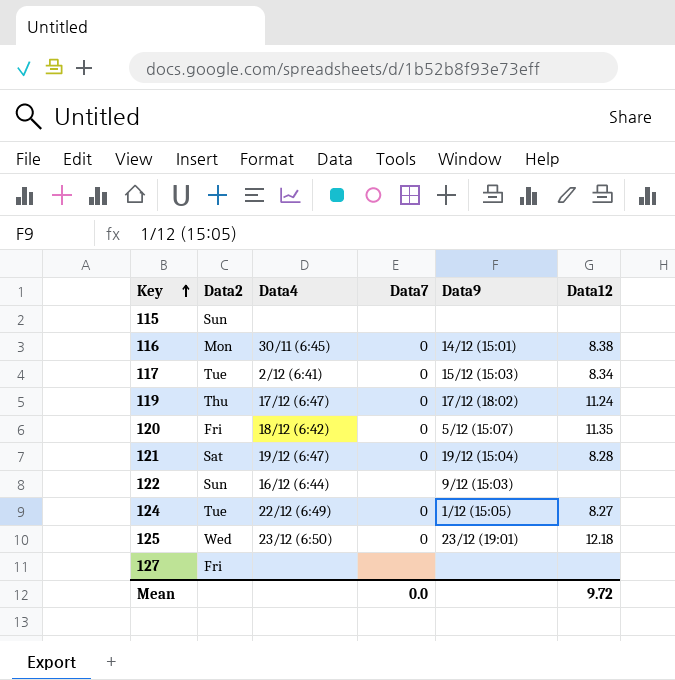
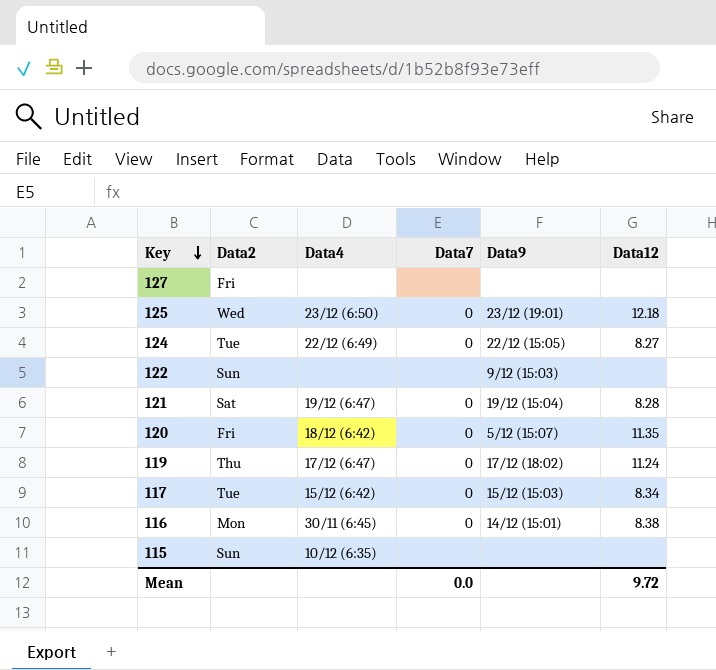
row order: Key ascending -> Key descending
124 | Data9: 1/12 (15:05) -> 22/12 (15:05)
122 | Data4: 16/12 (6:44) -> none
117 | Data4: 2/12 (6:41) -> 15/12 (6:42)
115 | Data4: none -> 10/12 (6:35)

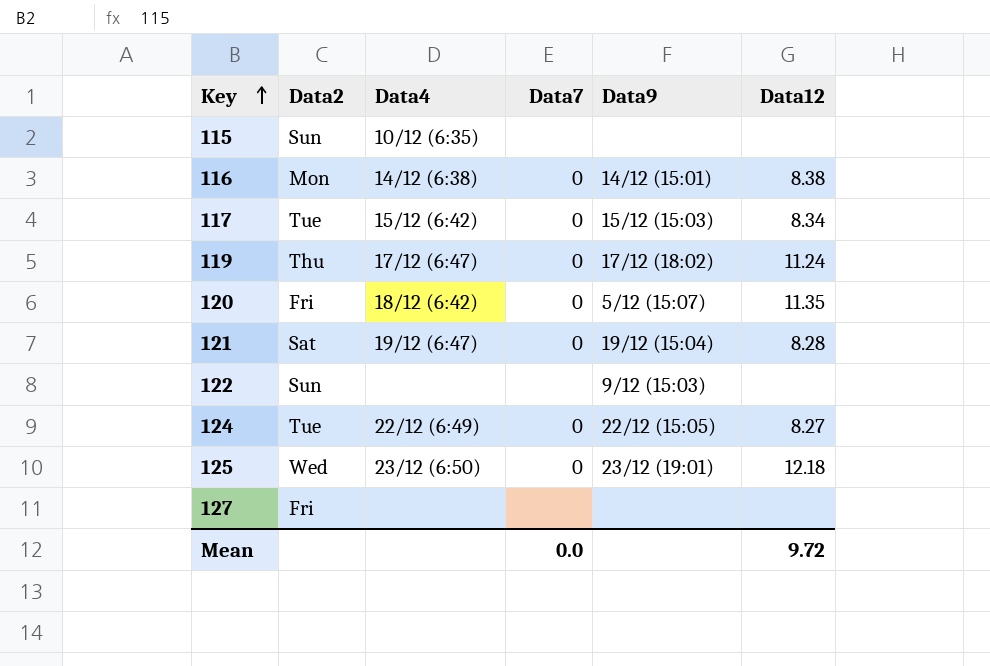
row order: Key descending -> Key ascending
116 | Data4: 30/11 (6:45) -> 14/12 (6:38)

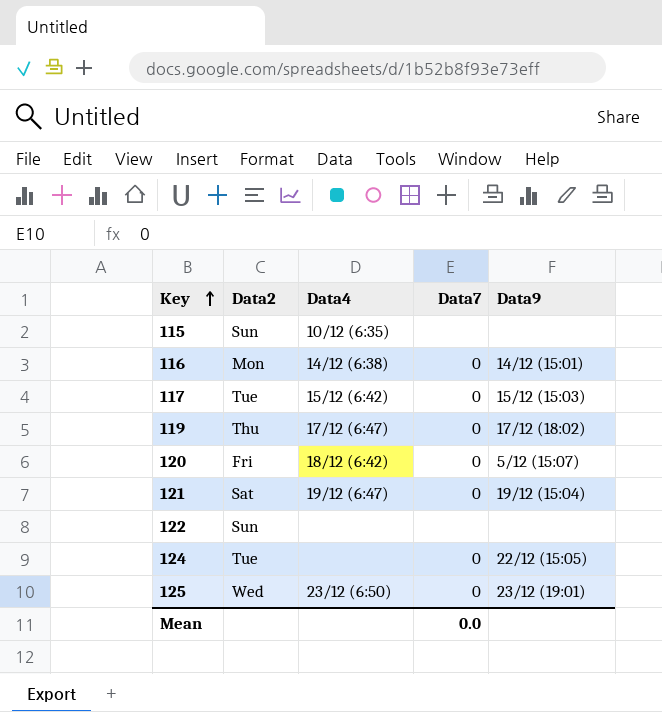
column Data12 | position: 6 -> none
row 127: Fri | none | none | none | none -> none
122 | Data9: 9/12 (15:03) -> none
124 | Data4: 22/12 (6:49) -> none

